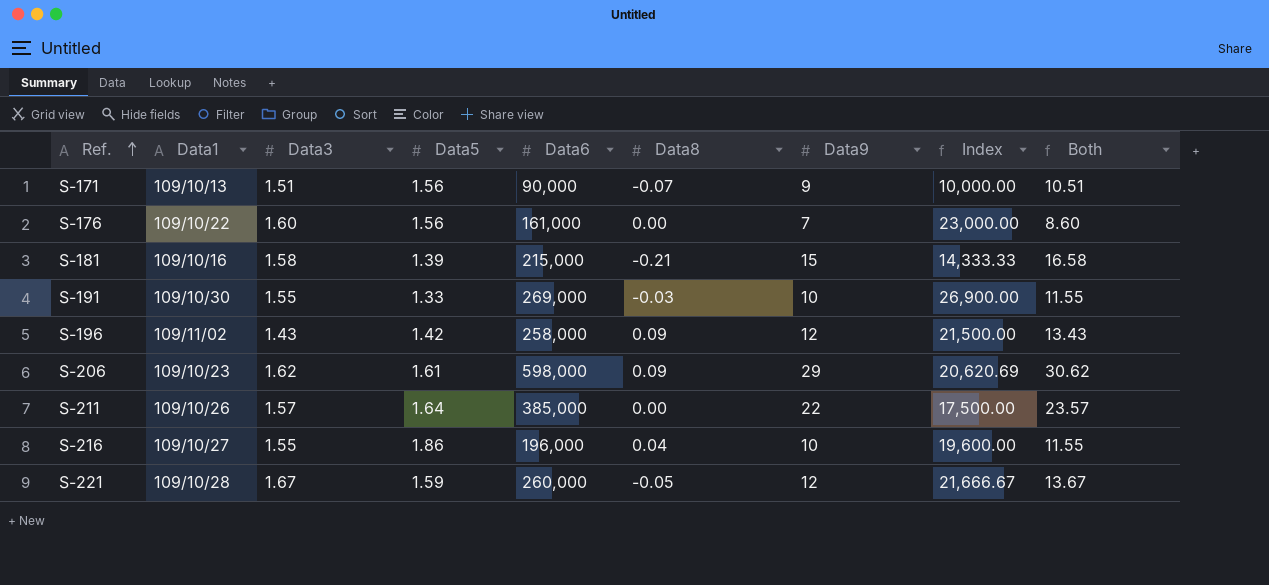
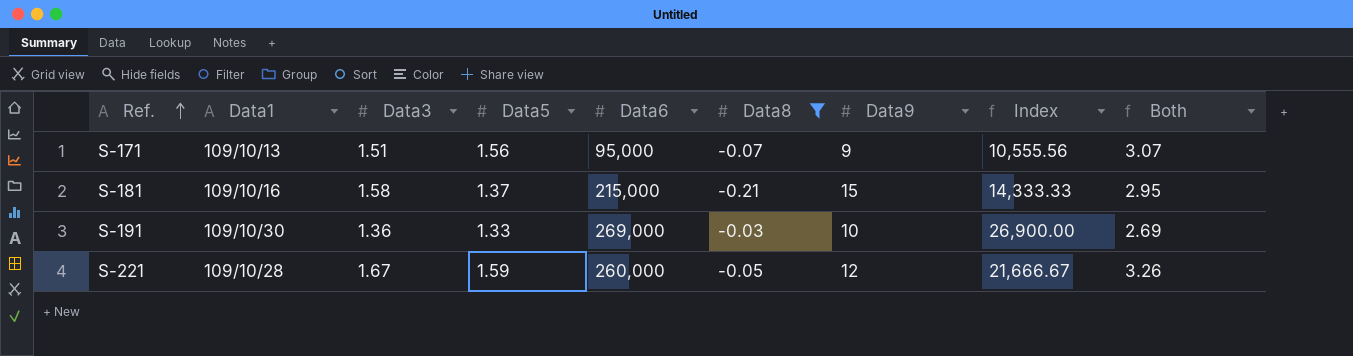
filter: none -> Data8 <= -0.03
column Both | formula: [Data3] + [Data9] -> [Data3] + [Data5]
S-171 | Data6: 90,000 -> 95,000
S-171 | Index: 10,000.00 -> 10,555.56
S-181 | Data5: 1.39 -> 1.37
S-191 | Data3: 1.55 -> 1.36

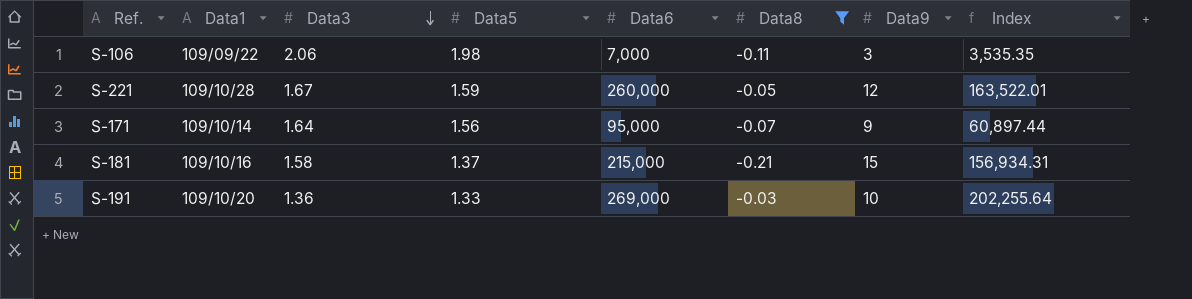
row order: Ref. ascending -> Data3 descending
column Both | formula: [Data3] + [Data5] -> none
column Index | formula: [Data6] / [Data9] -> [Data6] / [Data5]
row S-106: none -> 109/09/22 | 2.06 | 1.98 | 7,000 | -0.11 | 3 | 3,535.35
S-171 | Data1: 109/10/13 -> 109/10/14
S-171 | Data3: 1.51 -> 1.64
S-191 | Data1: 109/10/30 -> 109/10/20

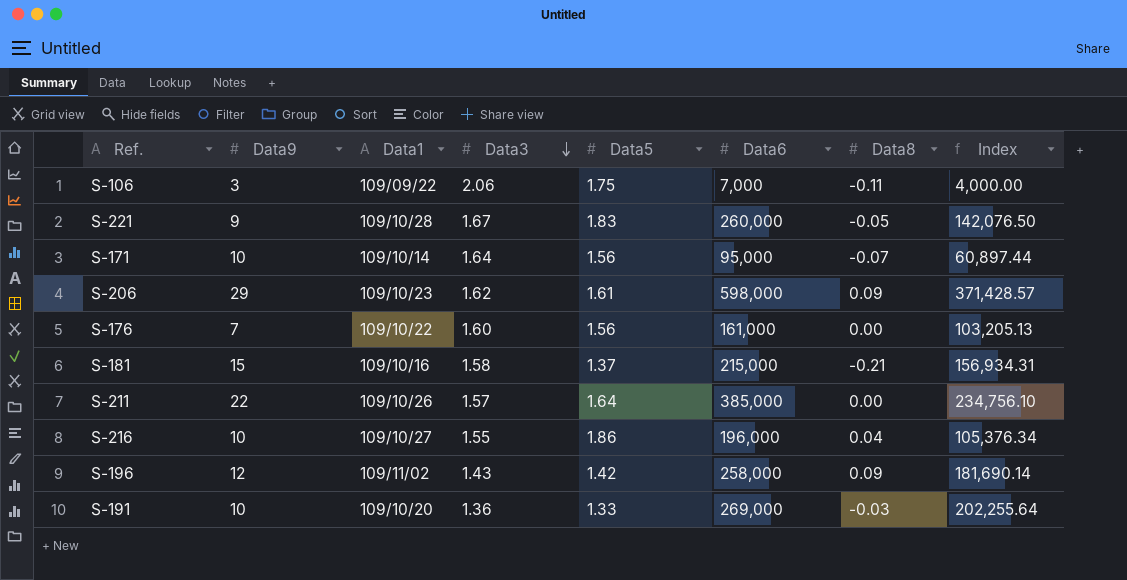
filter: Data8 <= -0.03 -> none
column Data9 | position: 7 -> 2
S-106 | Data5: 1.98 -> 1.75
S-106 | Index: 3,535.35 -> 4,000.00
S-221 | Data9: 12 -> 9
S-221 | Data5: 1.59 -> 1.83
S-221 | Index: 163,522.01 -> 142,076.50
S-171 | Data9: 9 -> 10

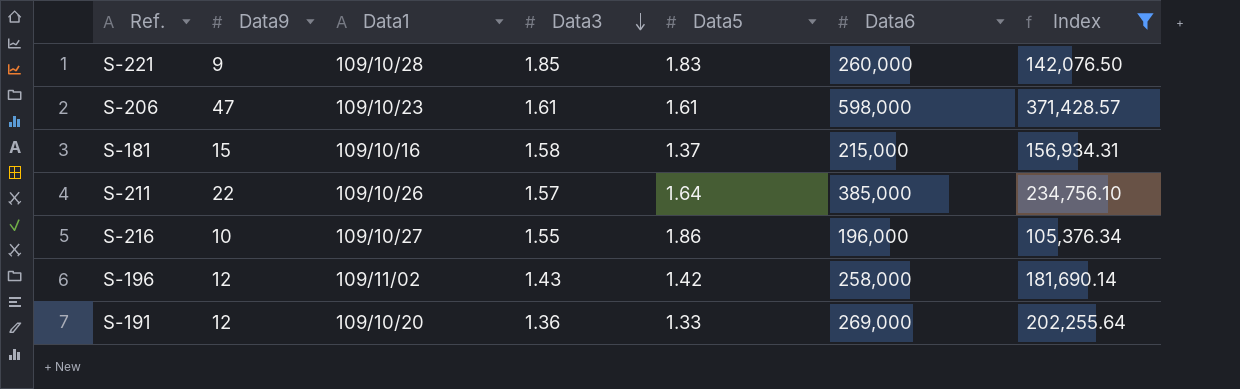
filter: none -> Index >= 105,376.34
column Data8 | position: 7 -> none
S-221 | Data3: 1.67 -> 1.85
S-206 | Data9: 29 -> 47
S-206 | Data3: 1.62 -> 1.61
S-191 | Data9: 10 -> 12

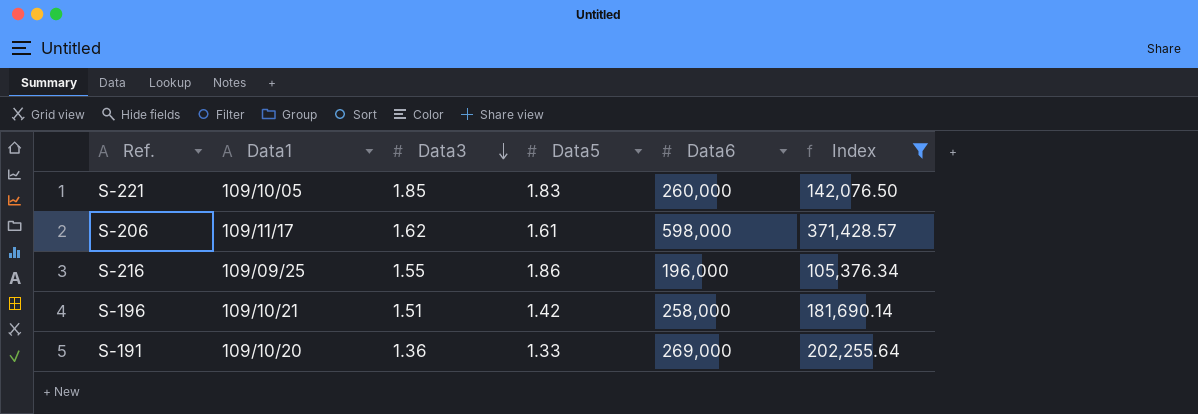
column Data9 | position: 2 -> none
row S-181: 15 | 109/10/16 | 1.58 | 1.37 | 215,000 | 156,934.31 -> none
row S-211: 22 | 109/10/26 | 1.57 | 1.64 | 385,000 | 234,756.10 -> none
S-221 | Data1: 109/10/28 -> 109/10/05
S-206 | Data1: 109/10/23 -> 109/11/17
S-206 | Data3: 1.61 -> 1.62
S-216 | Data1: 109/10/27 -> 109/09/25
S-196 | Data1: 109/11/02 -> 109/10/21
S-196 | Data3: 1.43 -> 1.51

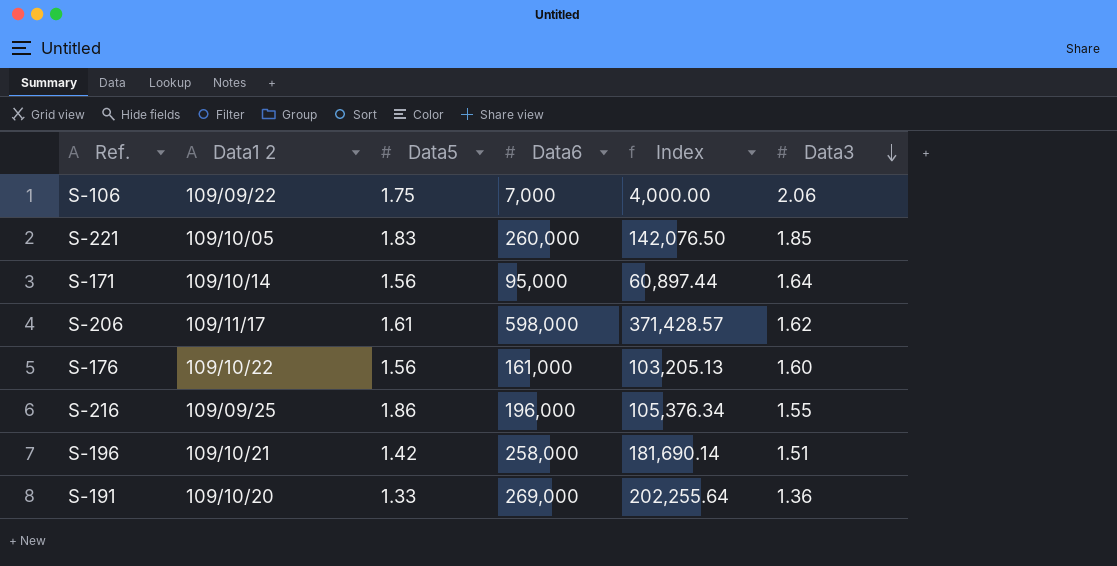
filter: Index >= 105,376.34 -> none
column name: Data1 -> Data1 2
column Data3 | position: 3 -> 6

